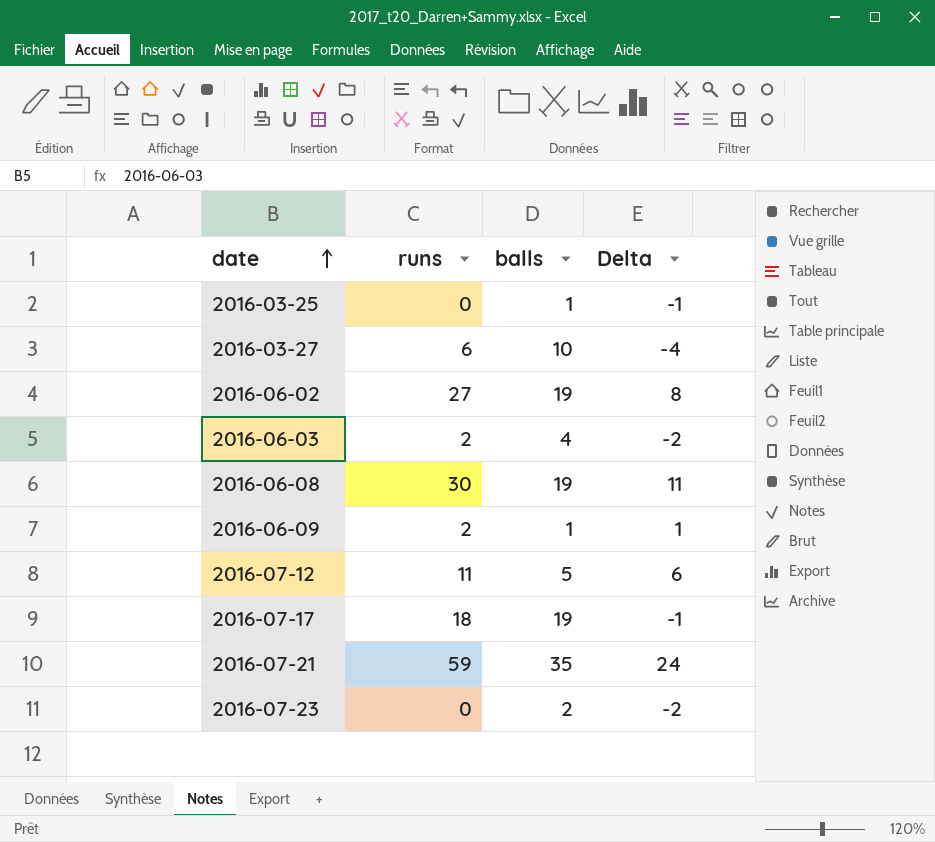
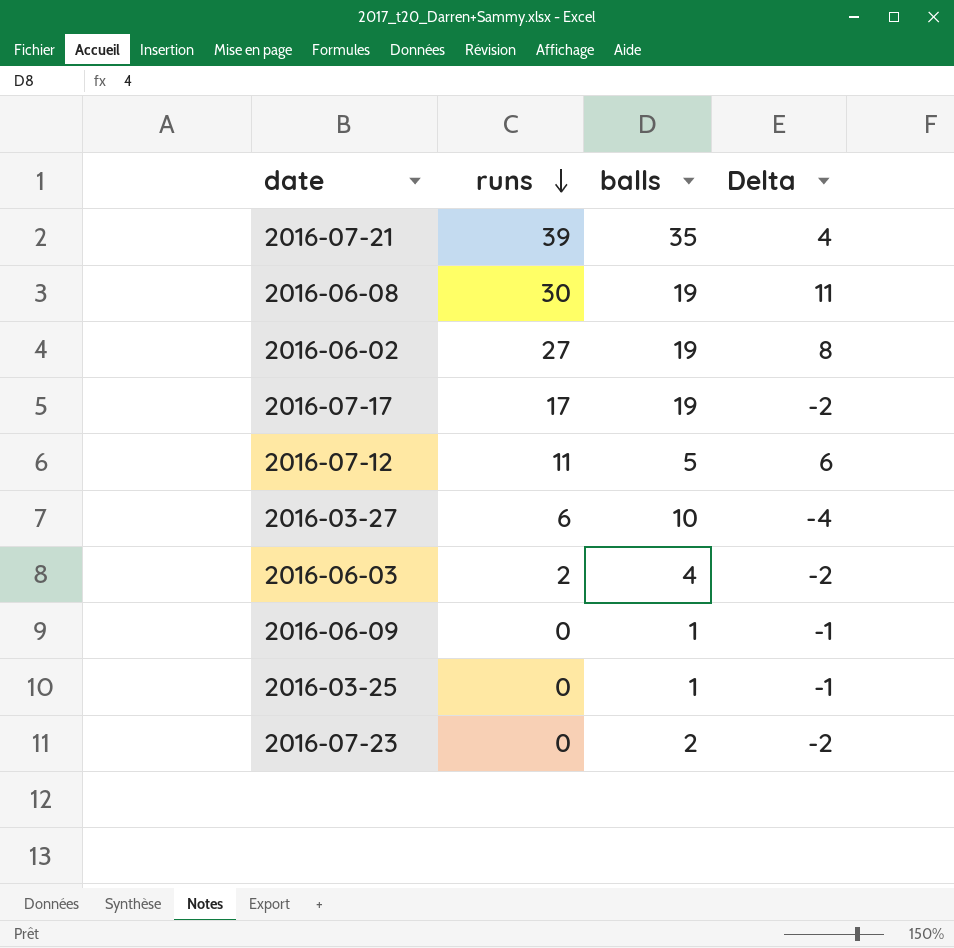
row order: date ascending -> runs descending
2016-07-21 | runs: 59 -> 39
2016-07-21 | Delta: 24 -> 4
2016-07-17 | runs: 18 -> 17
2016-07-17 | Delta: -1 -> -2
2016-06-09 | runs: 2 -> 0
2016-06-09 | Delta: 1 -> -1

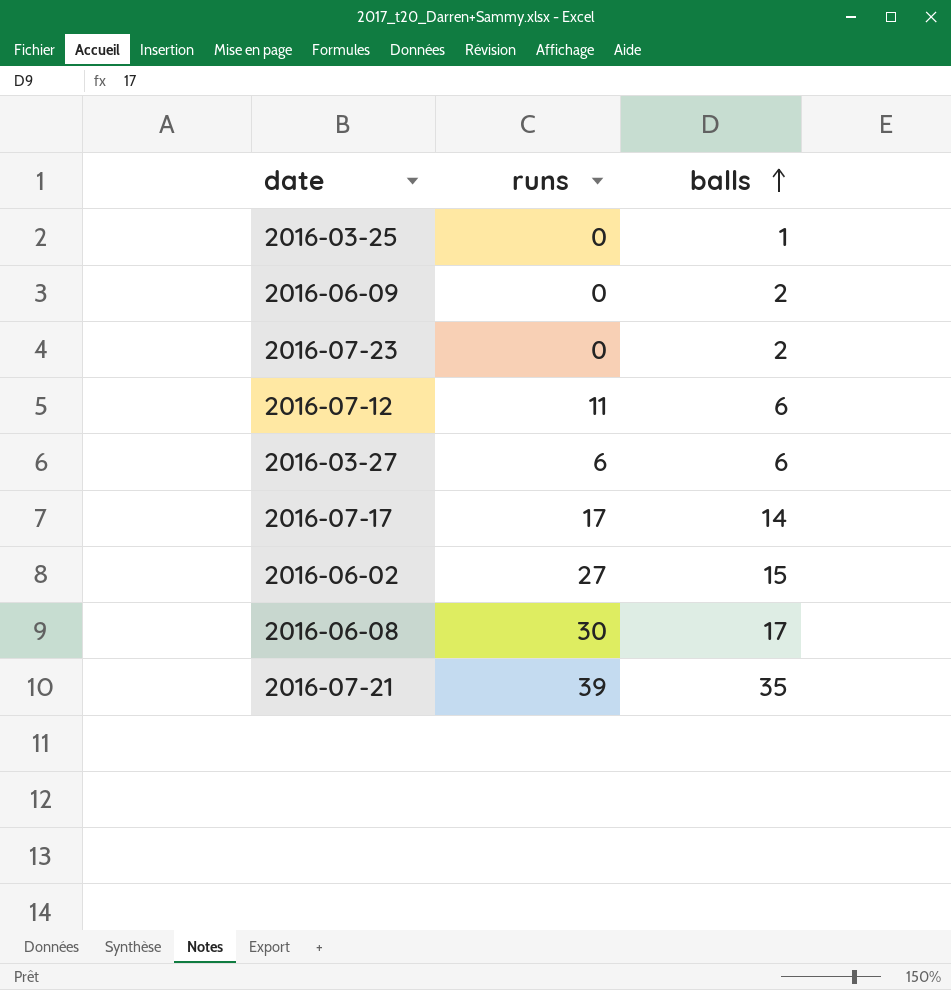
row order: runs descending -> balls ascending
column Delta | formula: [runs] - [balls] -> none
row 2016-06-03: 2 | 4 | -2 -> none
2016-06-09 | balls: 1 -> 2
2016-07-12 | balls: 5 -> 6
2016-03-27 | balls: 10 -> 6
2016-07-17 | balls: 19 -> 14
2016-06-02 | balls: 19 -> 15
2016-06-08 | balls: 19 -> 17

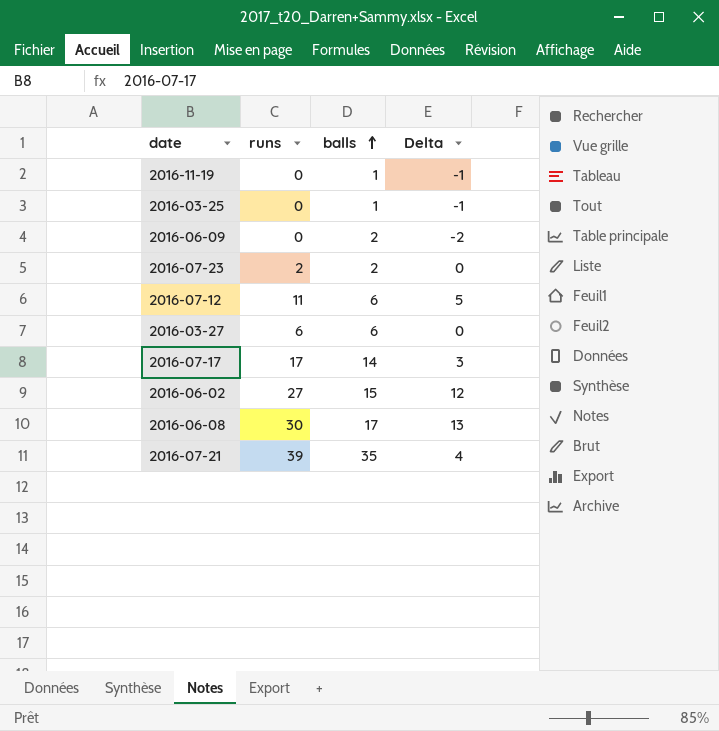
column Delta | formula: none -> [runs] - [balls]
row 2016-11-19: none -> 0 | 1 | -1
2016-07-23 | runs: 0 -> 2

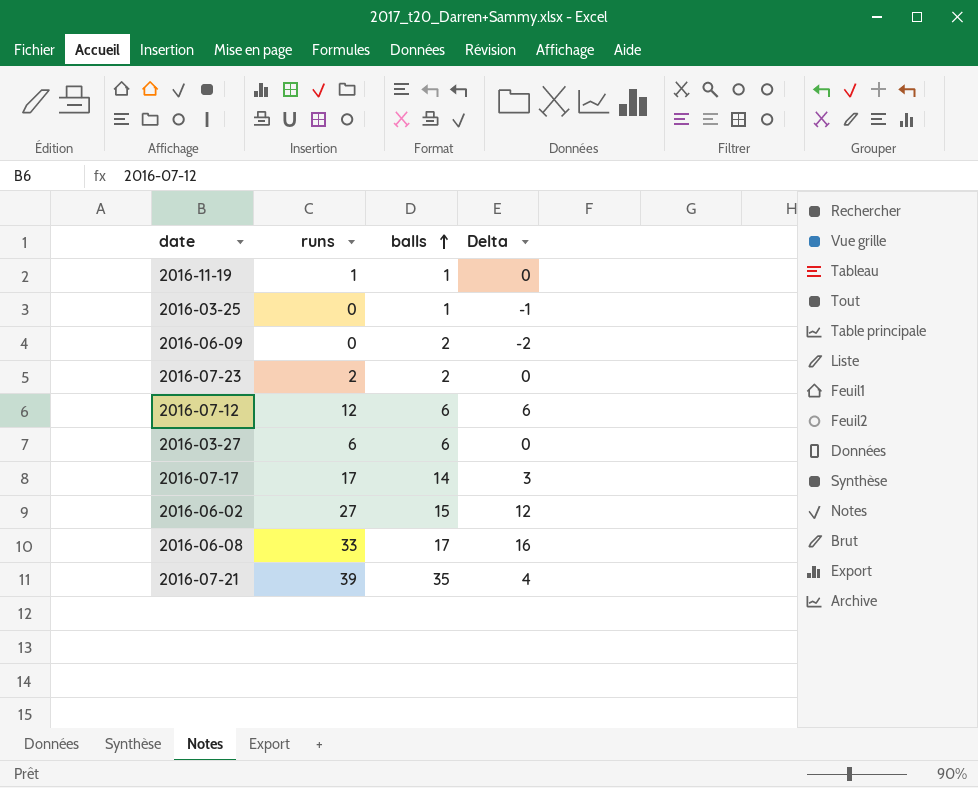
2016-11-19 | runs: 0 -> 1
2016-11-19 | Delta: -1 -> 0
2016-07-12 | runs: 11 -> 12
2016-07-12 | Delta: 5 -> 6
2016-06-08 | runs: 30 -> 33
2016-06-08 | Delta: 13 -> 16

